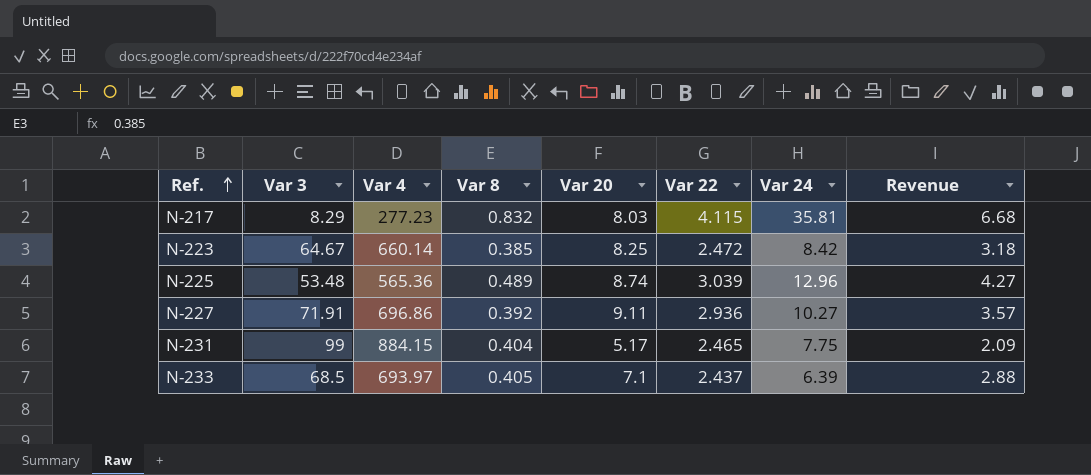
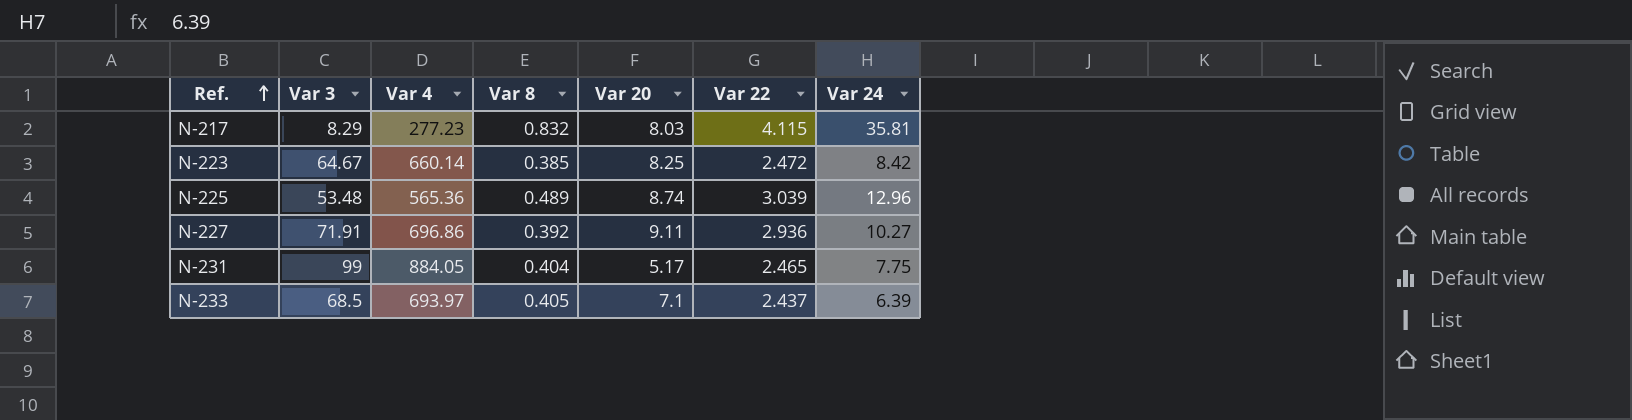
column Revenue | formula: [Var 8] * [Var 20] -> none
N-231 | Var 4: 884.15 -> 884.05

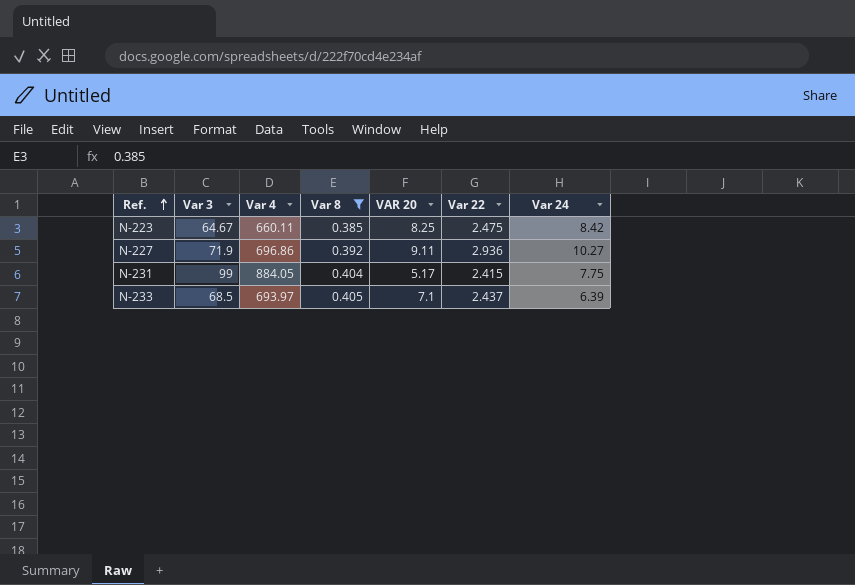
filter: none -> Var 8 <= 0.405
column name: Var 20 -> VAR 20
N-223 | Var 4: 660.14 -> 660.11
N-223 | Var 22: 2.472 -> 2.475
N-227 | Var 3: 71.91 -> 71.9
N-231 | Var 22: 2.465 -> 2.415

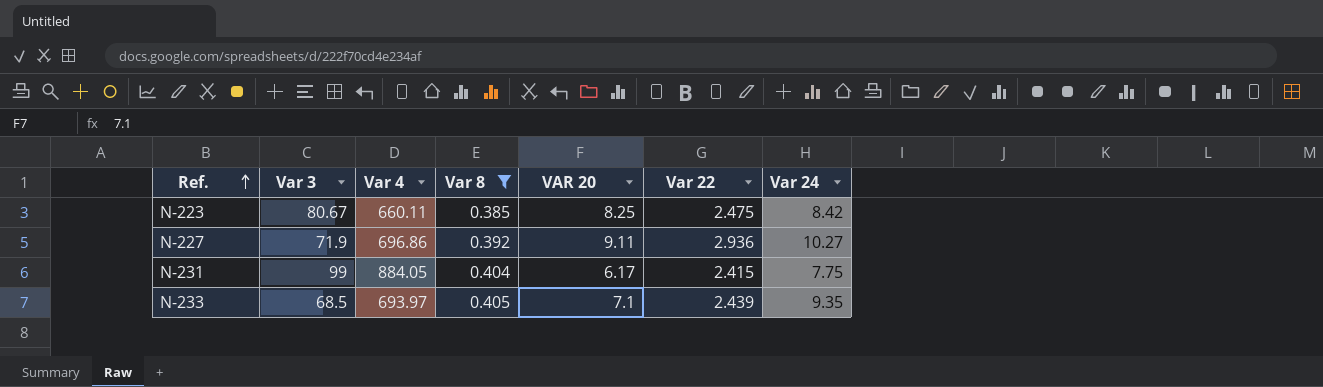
N-223 | Var 3: 64.67 -> 80.67
N-231 | VAR 20: 5.17 -> 6.17
N-233 | Var 22: 2.437 -> 2.439
N-233 | Var 24: 6.39 -> 9.35

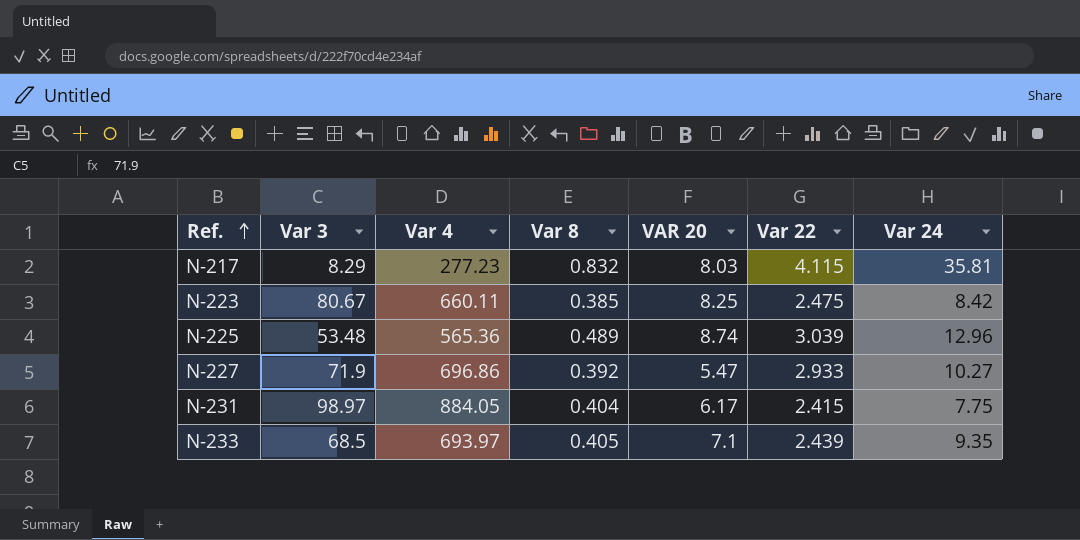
filter: Var 8 <= 0.405 -> none
N-227 | VAR 20: 9.11 -> 5.47
N-227 | Var 22: 2.936 -> 2.933
N-231 | Var 3: 99 -> 98.97

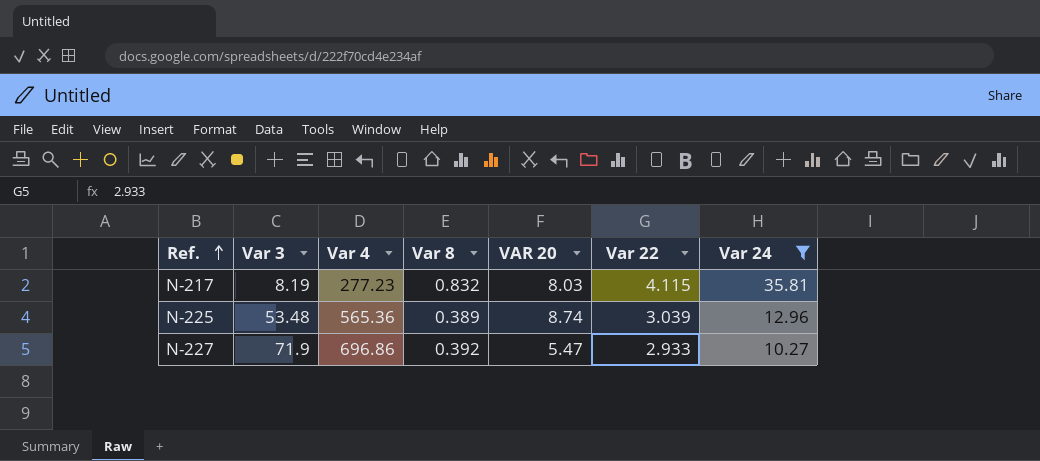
filter: none -> Var 24 >= 10.27
N-217 | Var 3: 8.29 -> 8.19
N-225 | Var 8: 0.489 -> 0.389

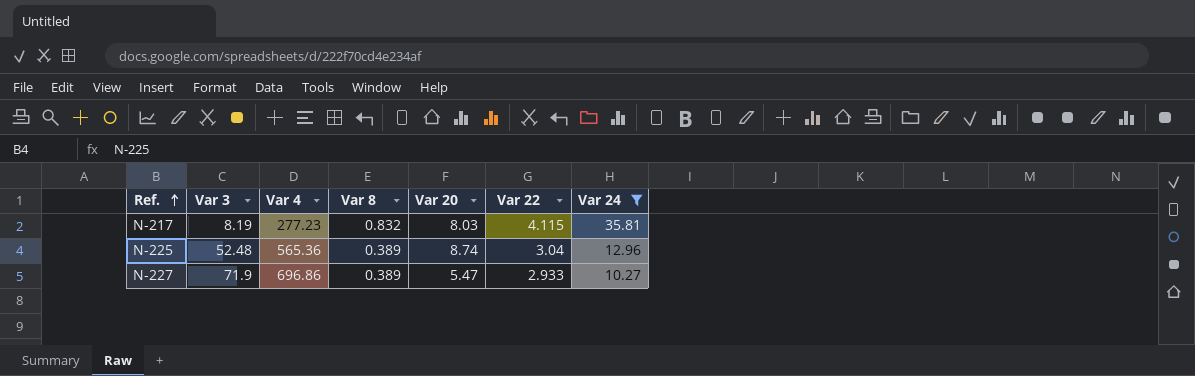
column name: VAR 20 -> Var 20
N-225 | Var 3: 53.48 -> 52.48
N-225 | Var 22: 3.039 -> 3.04
N-227 | Var 8: 0.392 -> 0.389

